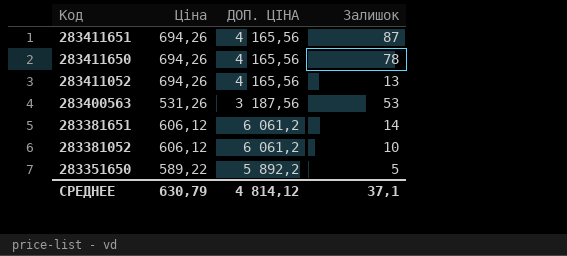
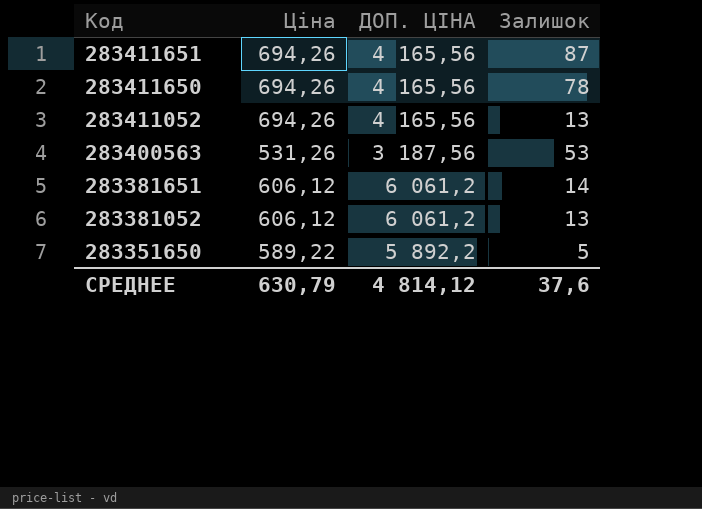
283381052 | Залишок: 10 -> 13
СРЕДНЕЕ | Залишок: 37,1 -> 37,6

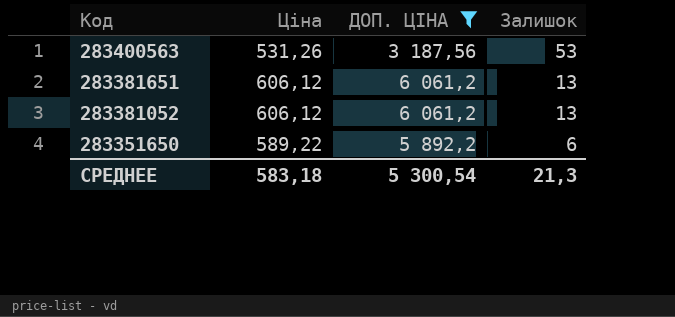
filter: none -> ДОП. ЦІНА != 4 165,56
283381651 | Залишок: 14 -> 13
283351650 | Залишок: 5 -> 6
СРЕДНЕЕ | Ціна: 630,79 -> 583,18
СРЕДНЕЕ | ДОП. ЦІНА: 4 814,12 -> 5 300,54
СРЕДНЕЕ | Залишок: 37,6 -> 21,3

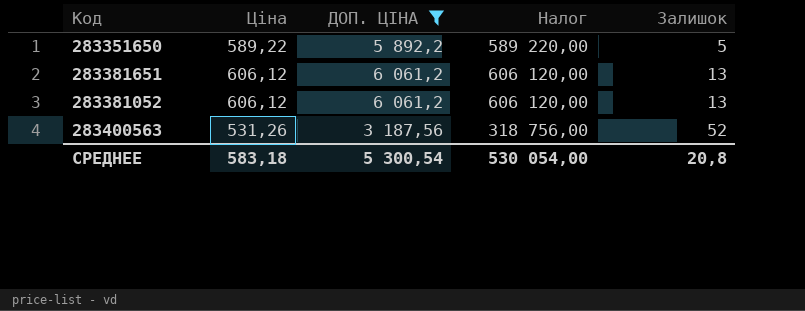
row order: Код descending -> Залишок ascending
column Налог | formula: none -> [ДОП. ЦІНА] * 100
283351650 | Залишок: 6 -> 5
283400563 | Залишок: 53 -> 52
СРЕДНЕЕ | Залишок: 21,3 -> 20,8

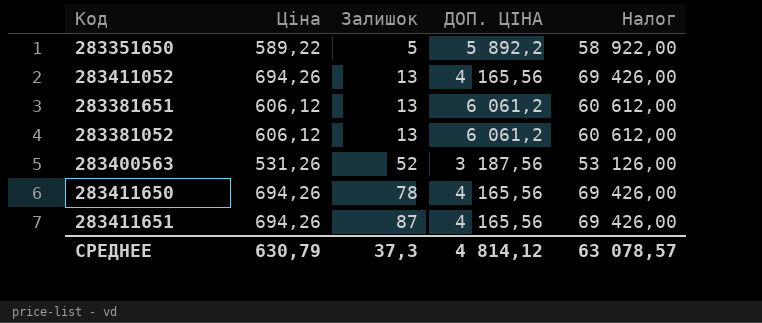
filter: ДОП. ЦІНА != 4 165,56 -> none
column Залишок | position: 5 -> 3
column Налог | formula: [ДОП. ЦІНА] * 100 -> [Ціна] * 100
СРЕДНЕЕ | Ціна: 583,18 -> 630,79
СРЕДНЕЕ | Залишок: 20,8 -> 37,3
СРЕДНЕЕ | ДОП. ЦІНА: 5 300,54 -> 4 814,12
СРЕДНЕЕ | Налог: 530 054,00 -> 63 078,57

